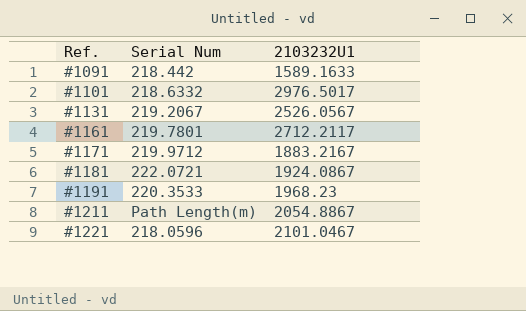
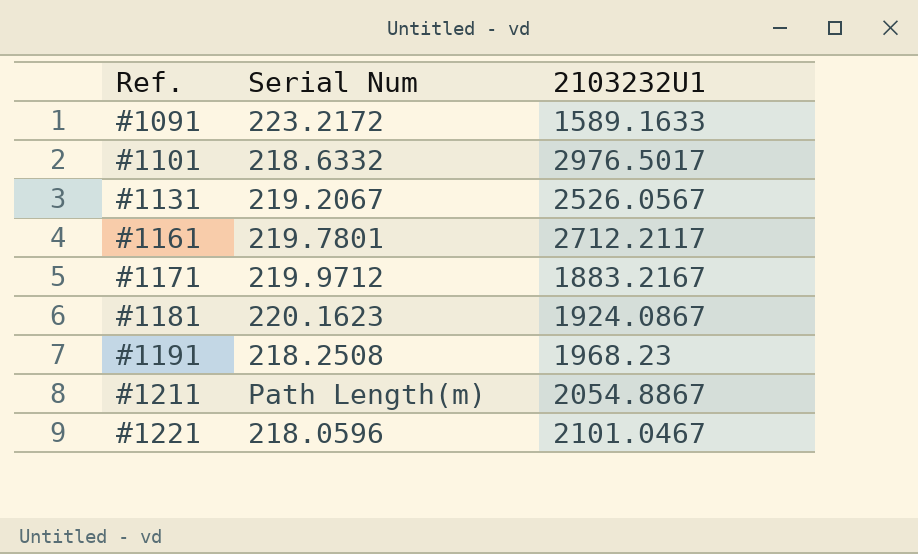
#1091 | Serial Num: 218.442 -> 223.2172
#1181 | Serial Num: 222.0721 -> 220.1623
#1191 | Serial Num: 220.3533 -> 218.2508

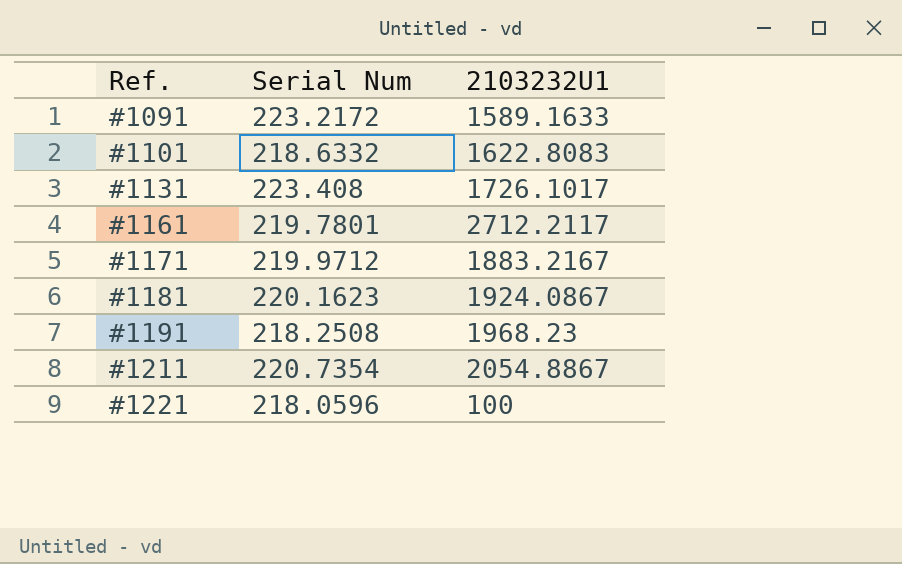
#1101 | 2103232U1: 2976.5017 -> 1622.8083
#1131 | Serial Num: 219.2067 -> 223.408
#1131 | 2103232U1: 2526.0567 -> 1726.1017
#1211 | Serial Num: Path Length(m) -> 220.7354
#1221 | 2103232U1: 2101.0467 -> 100

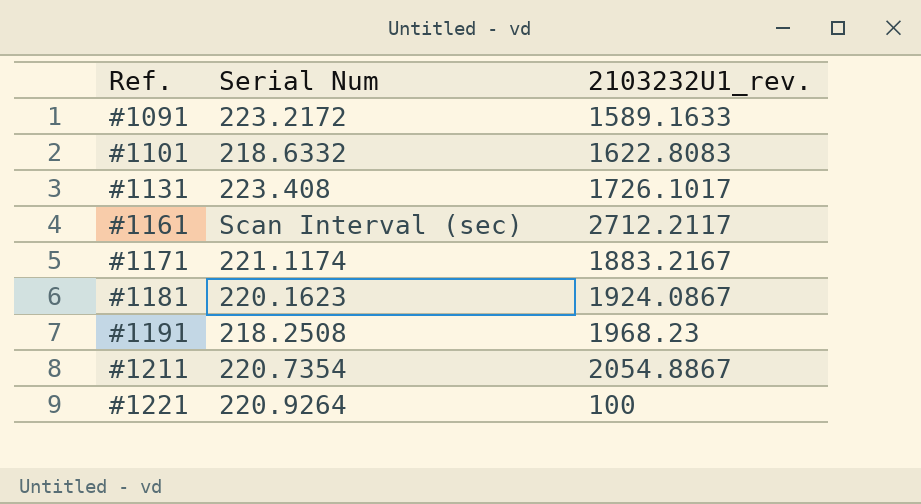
column name: 2103232U1 -> 2103232U1_rev.
#1161 | Serial Num: 219.7801 -> Scan Interval (sec)
#1171 | Serial Num: 219.9712 -> 221.1174
#1221 | Serial Num: 218.0596 -> 220.9264

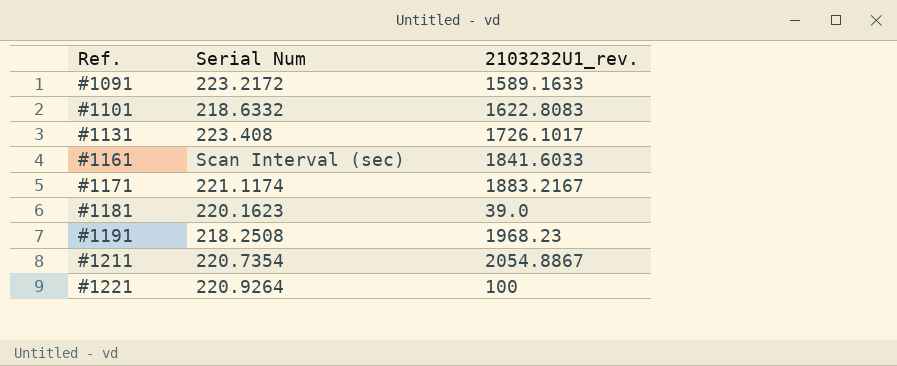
#1161 | 2103232U1_rev.: 2712.2117 -> 1841.6033
#1181 | 2103232U1_rev.: 1924.0867 -> 39.0

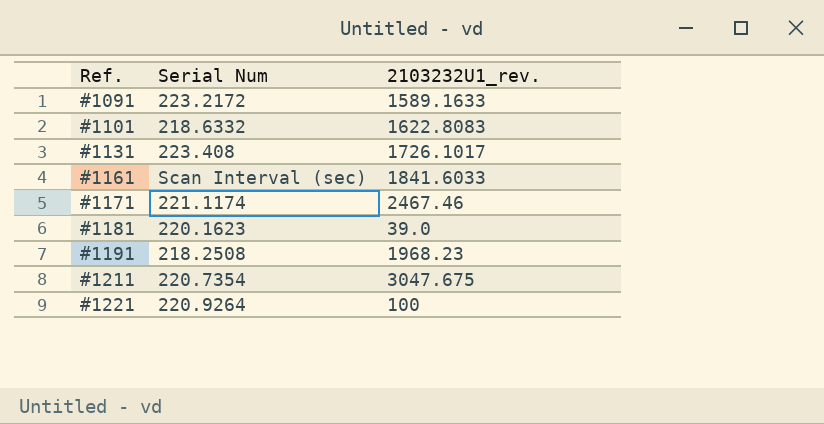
#1171 | 2103232U1_rev.: 1883.2167 -> 2467.46
#1211 | 2103232U1_rev.: 2054.8867 -> 3047.675

